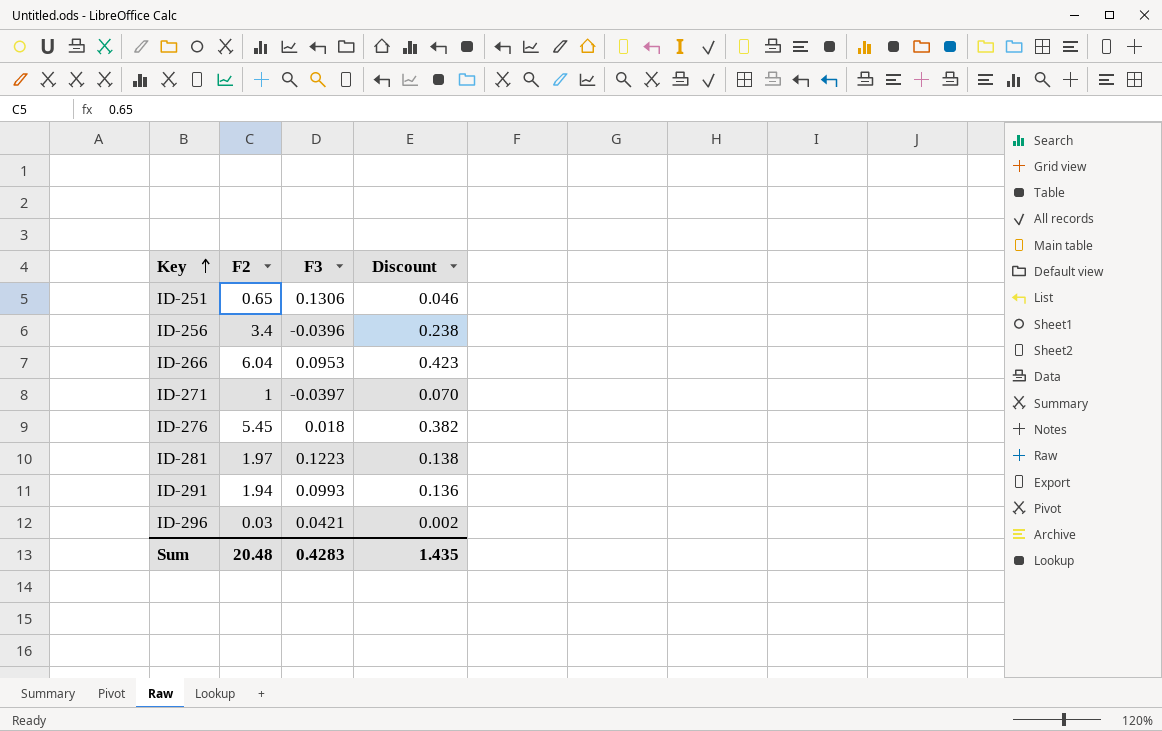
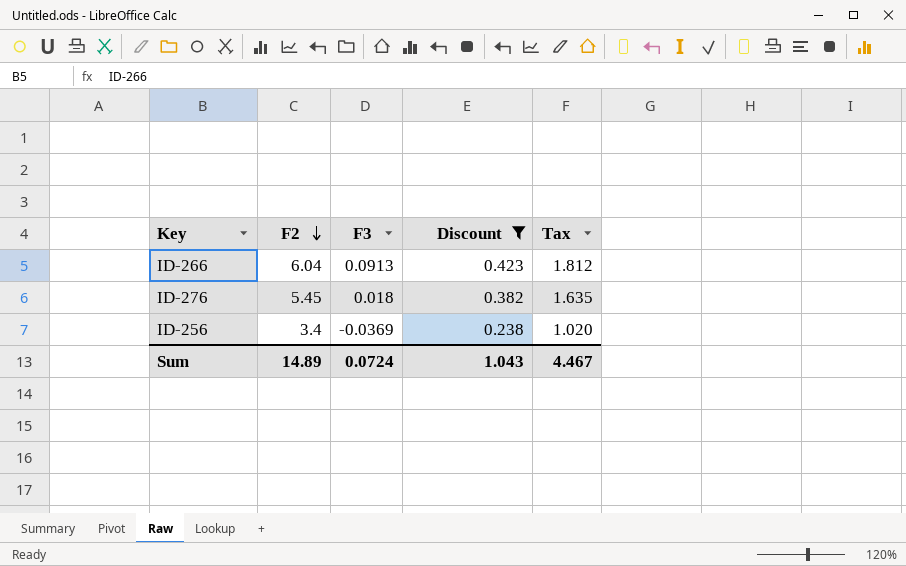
filter: none -> Discount >= 0.238
row order: Key ascending -> F2 descending
column Tax | formula: none -> [F2] * 0.3
ID-266 | F3: 0.0953 -> 0.0913
ID-256 | F3: -0.0396 -> -0.0369
Sum | F2: 20.48 -> 14.89
Sum | F3: 0.4283 -> 0.0724
Sum | Discount: 1.435 -> 1.043

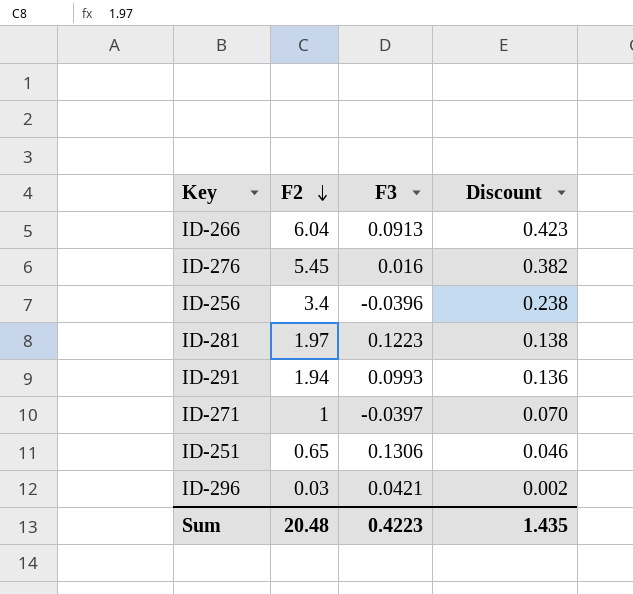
filter: Discount >= 0.238 -> none
column Tax | formula: [F2] * 0.3 -> none
ID-276 | F3: 0.018 -> 0.016
ID-256 | F3: -0.0369 -> -0.0396
Sum | F2: 14.89 -> 20.48
Sum | F3: 0.0724 -> 0.4223
Sum | Discount: 1.043 -> 1.435

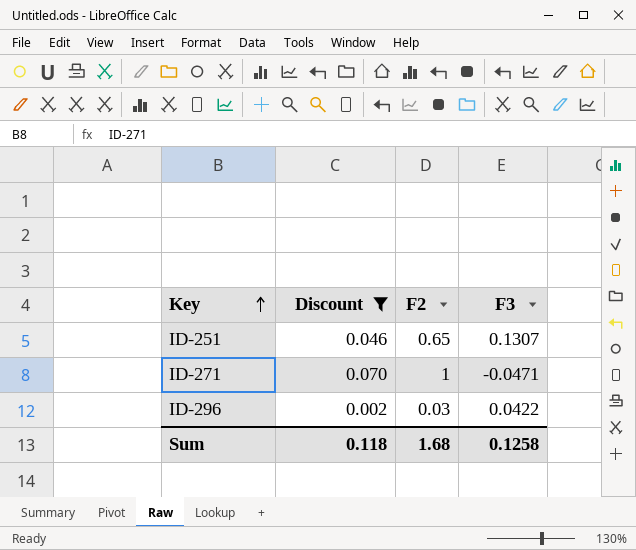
filter: none -> Discount <= 0.070
row order: F2 descending -> Key ascending
column Discount | position: 4 -> 2
ID-251 | F3: 0.1306 -> 0.1307
ID-271 | F3: -0.0397 -> -0.0471
ID-296 | F3: 0.0421 -> 0.0422
Sum | Discount: 1.435 -> 0.118
Sum | F2: 20.48 -> 1.68
Sum | F3: 0.4223 -> 0.1258

